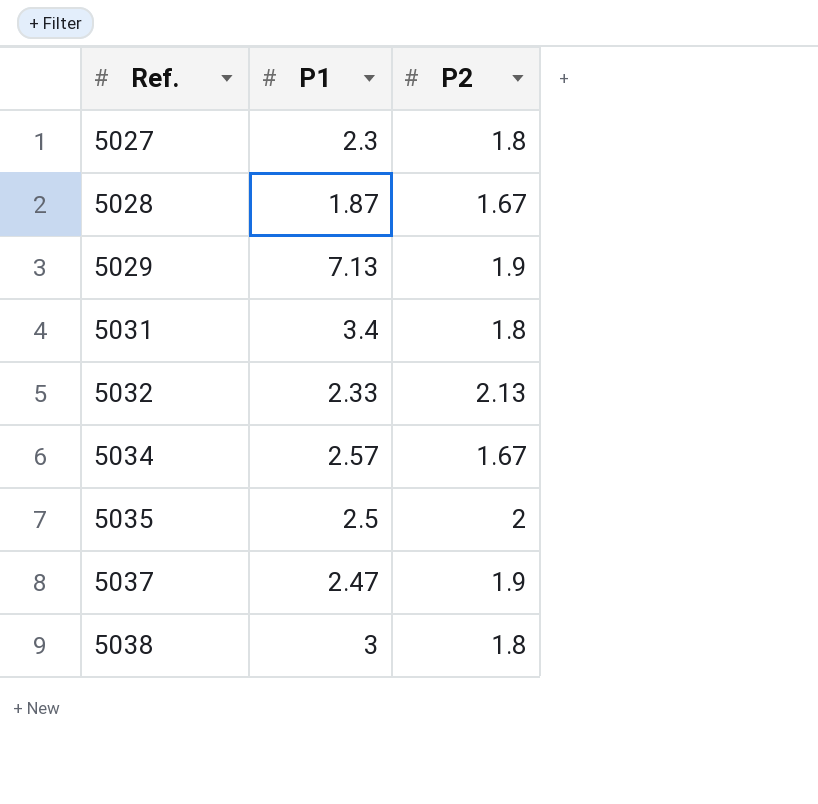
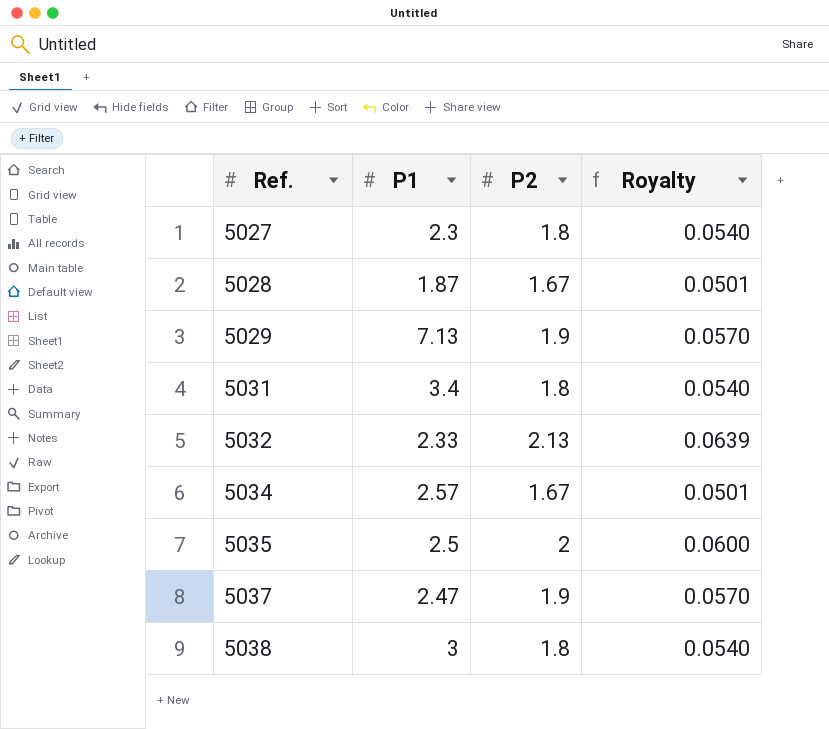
column Royalty | formula: none -> [P2] * 0.03

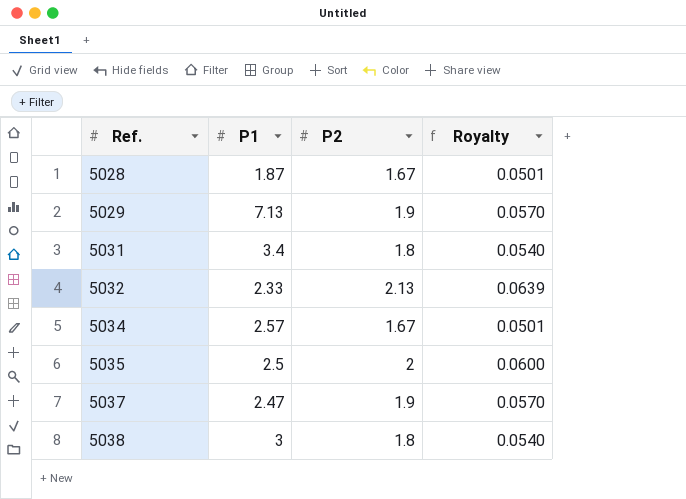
row 5027: 2.3 | 1.8 | 0.0540 -> none

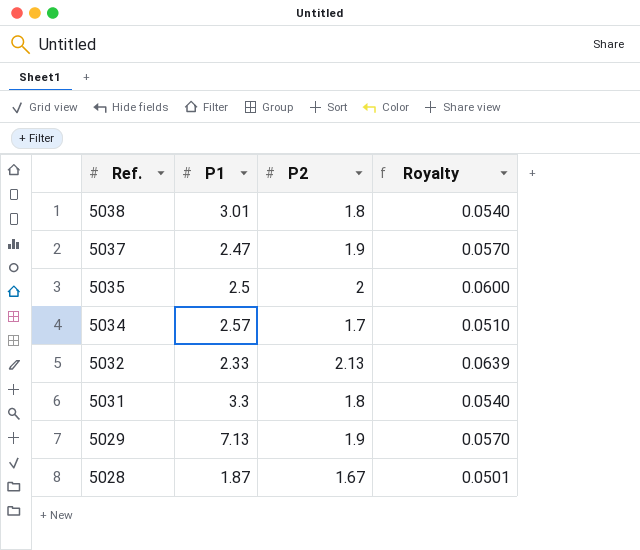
row order: Ref. ascending -> Ref. descending
5038 | P1: 3 -> 3.01
5034 | P2: 1.67 -> 1.7
5034 | Royalty: 0.0501 -> 0.0510
5031 | P1: 3.4 -> 3.3

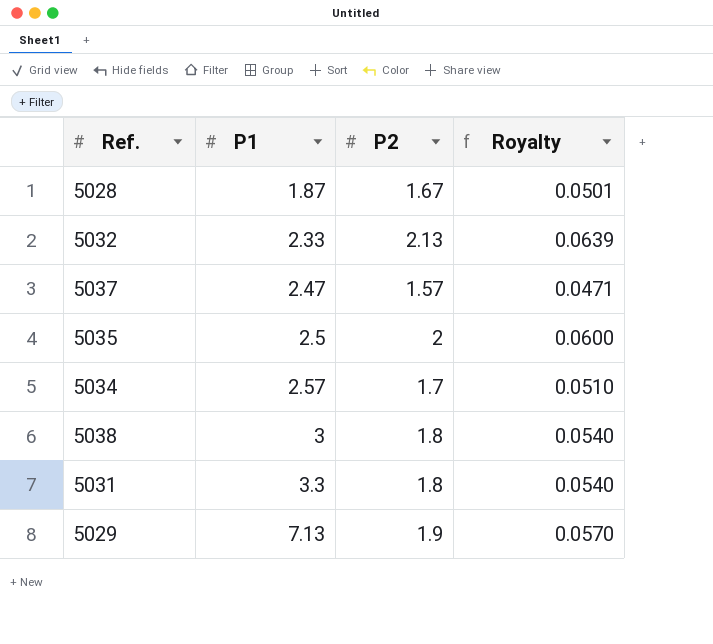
row order: Ref. descending -> P1 ascending
5037 | P2: 1.9 -> 1.57
5037 | Royalty: 0.0570 -> 0.0471
5038 | P1: 3.01 -> 3

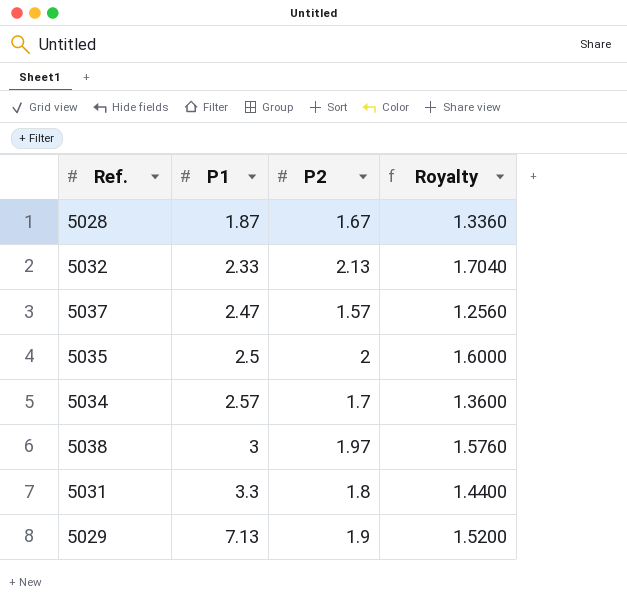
column Royalty | formula: [P2] * 0.03 -> [P2] * 0.8
5038 | P2: 1.8 -> 1.97

